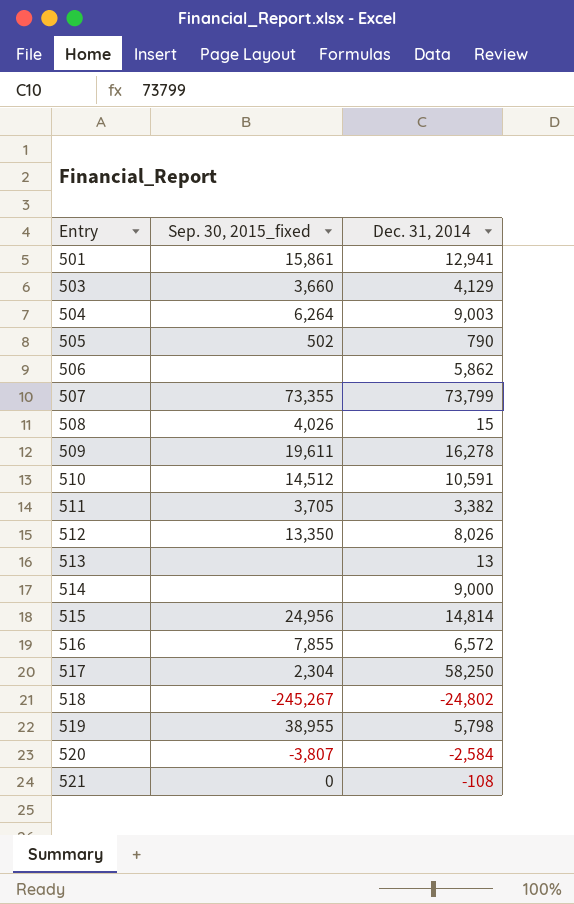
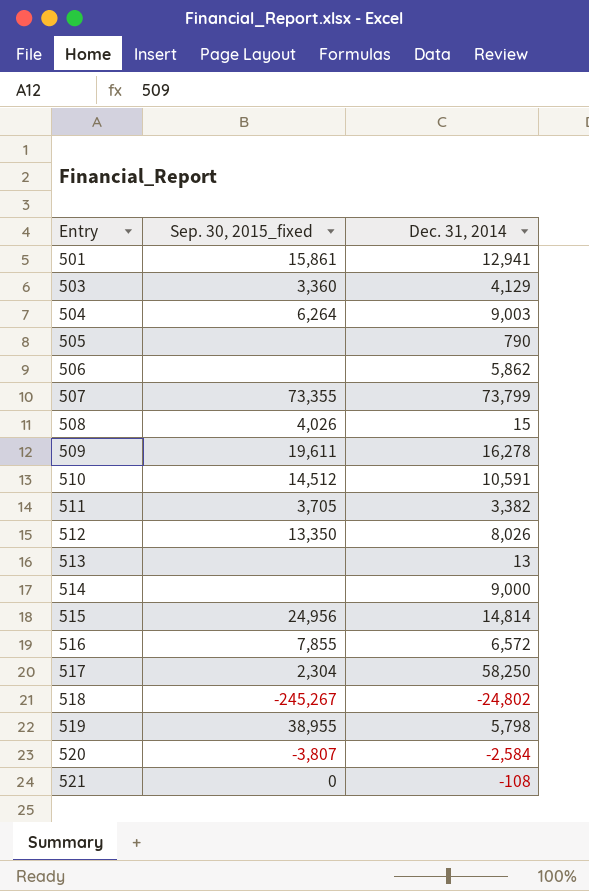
503 | Sep. 30, 2015_fixed: 3,660 -> 3,360
505 | Sep. 30, 2015_fixed: 502 -> none

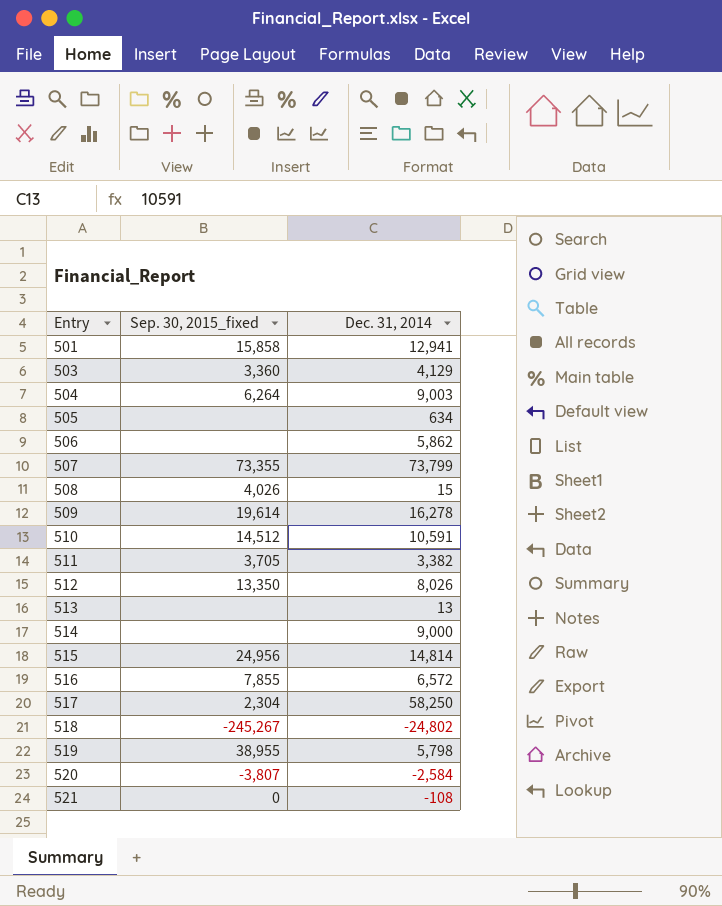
501 | Sep. 30, 2015_fixed: 15,861 -> 15,858
505 | Dec. 31, 2014: 790 -> 634
509 | Sep. 30, 2015_fixed: 19,611 -> 19,614

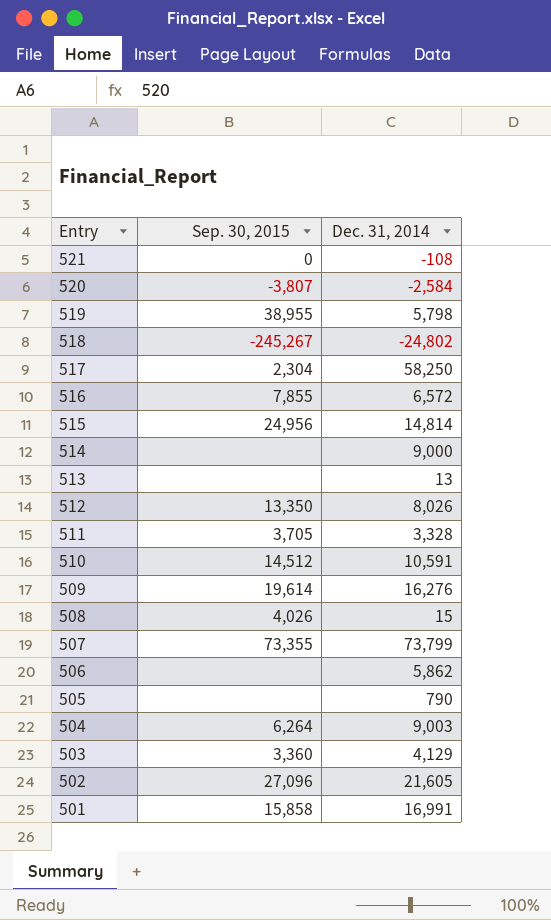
row order: Entry ascending -> Entry descending
column name: Sep. 30, 2015_fixed -> Sep. 30, 2015
511 | Dec. 31, 2014: 3,382 -> 3,328
509 | Dec. 31, 2014: 16,278 -> 16,276
505 | Dec. 31, 2014: 634 -> 790
row 502: none -> 27,096 | 21,605
501 | Dec. 31, 2014: 12,941 -> 16,991

